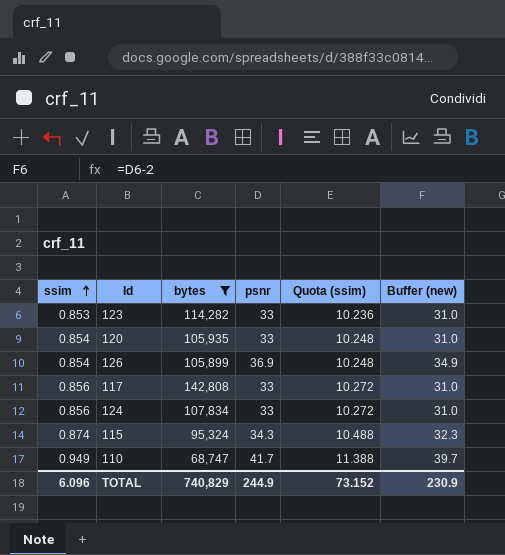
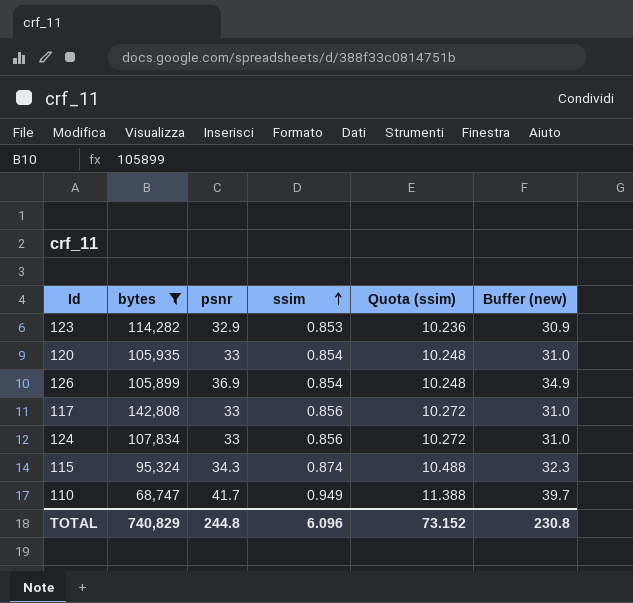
column ssim | position: 1 -> 4
123 | psnr: 33 -> 32.9
123 | Buffer (new): 31.0 -> 30.9
TOTAL | psnr: 244.9 -> 244.8
TOTAL | Buffer (new): 230.9 -> 230.8

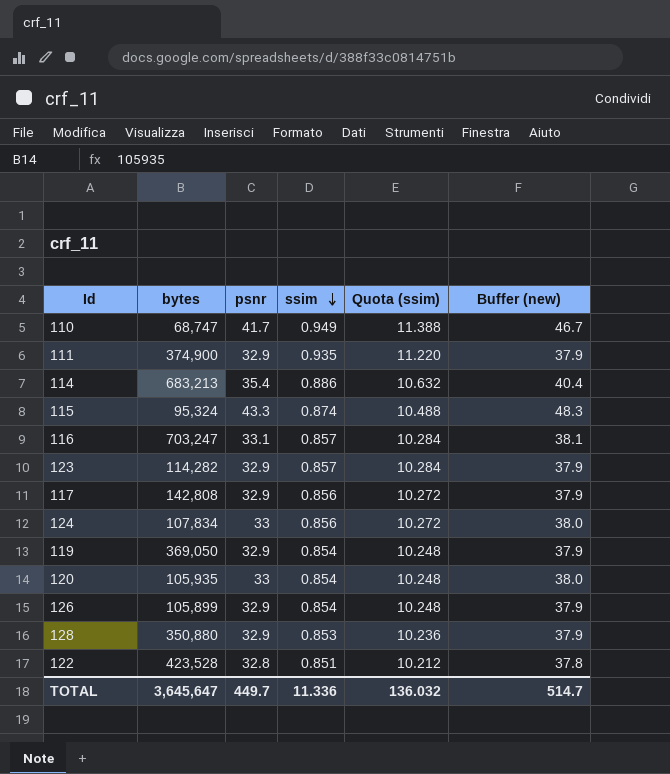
filter: bytes <= 142,808 -> none
row order: ssim ascending -> ssim descending
column Buffer (new) | formula: [psnr] - 2 -> [psnr] + 5
115 | psnr: 34.3 -> 43.3
123 | ssim: 0.853 -> 0.857
123 | Quota (ssim): 10.236 -> 10.284
117 | psnr: 33 -> 32.9
126 | psnr: 36.9 -> 32.9
TOTAL | bytes: 740,829 -> 3,645,647
TOTAL | psnr: 244.8 -> 449.7
TOTAL | ssim: 6.096 -> 11.336
TOTAL | Quota (ssim): 73.152 -> 136.032
TOTAL | Buffer (new): 230.8 -> 514.7

